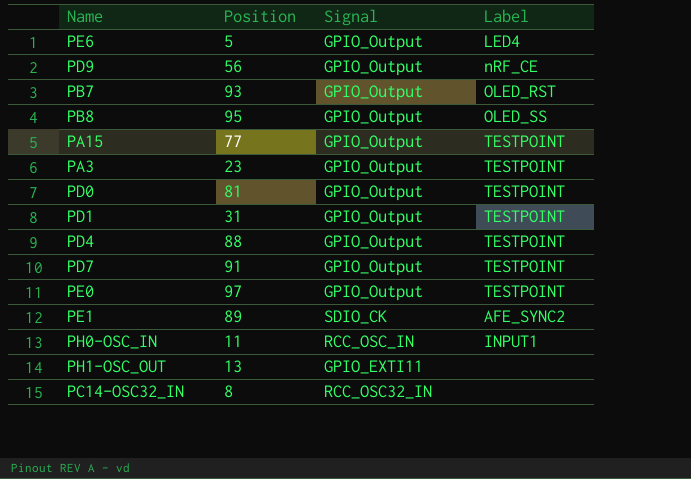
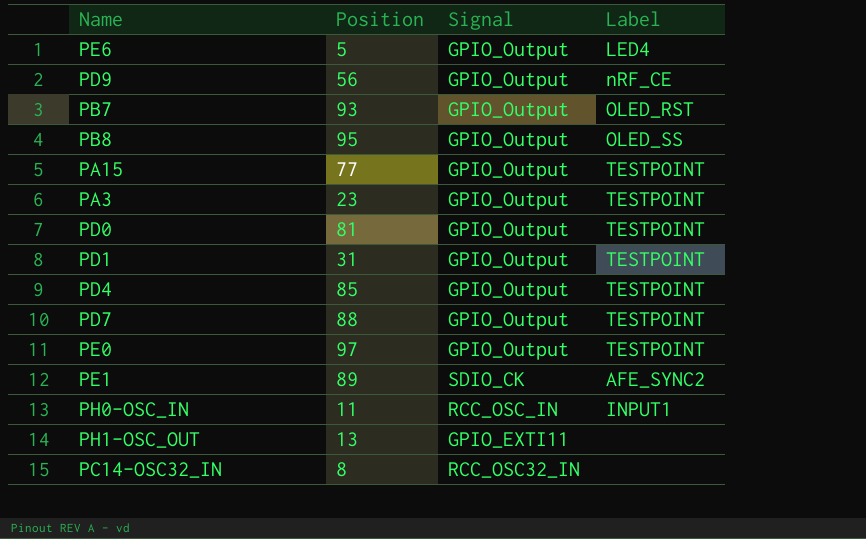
PD4 | Position: 88 -> 85
PD7 | Position: 91 -> 88

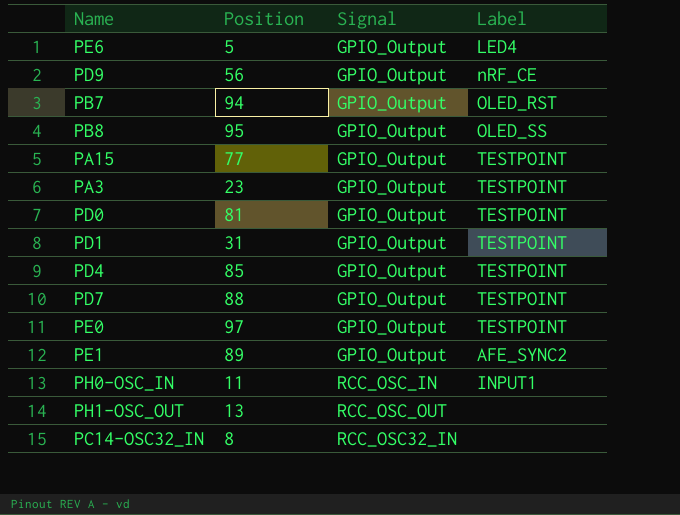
PB7 | Position: 93 -> 94
PE1 | Signal: SDIO_CK -> GPIO_Output
PH1-OSC_OUT | Signal: GPIO_EXTI11 -> RCC_OSC_OUT

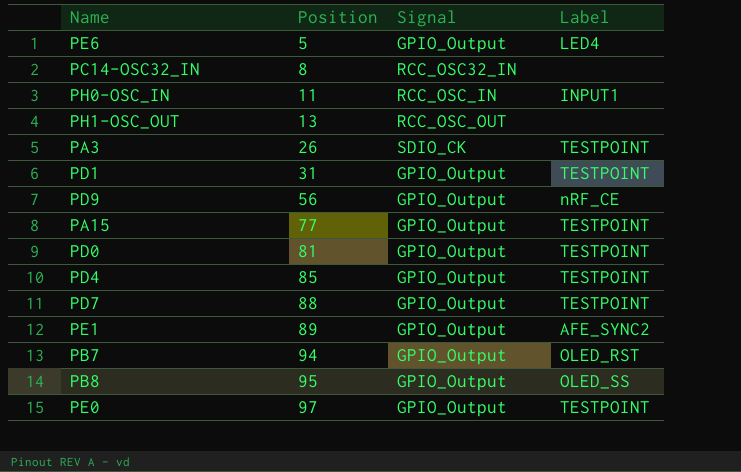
row order: none -> Position ascending
PA3 | Position: 23 -> 26
PA3 | Signal: GPIO_Output -> SDIO_CK

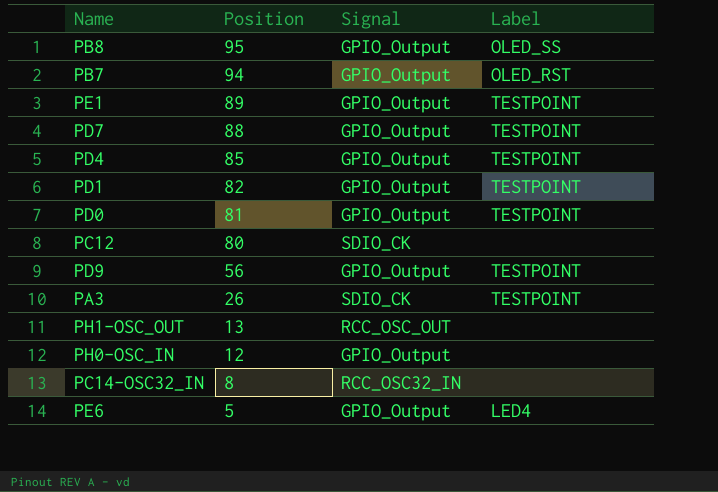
row order: Position ascending -> Position descending
row PA15: 77 | GPIO_Output | TESTPOINT -> none
row PE0: 97 | GPIO_Output | TESTPOINT -> none
PE1 | Label: AFE_SYNC2 -> TESTPOINT
PD1 | Position: 31 -> 82
row PC12: none -> 80 | SDIO_CK | none
PD9 | Label: nRF_CE -> TESTPOINT
PH0-OSC_IN | Position: 11 -> 12
PH0-OSC_IN | Signal: RCC_OSC_IN -> GPIO_Output
PH0-OSC_IN | Label: INPUT1 -> none

